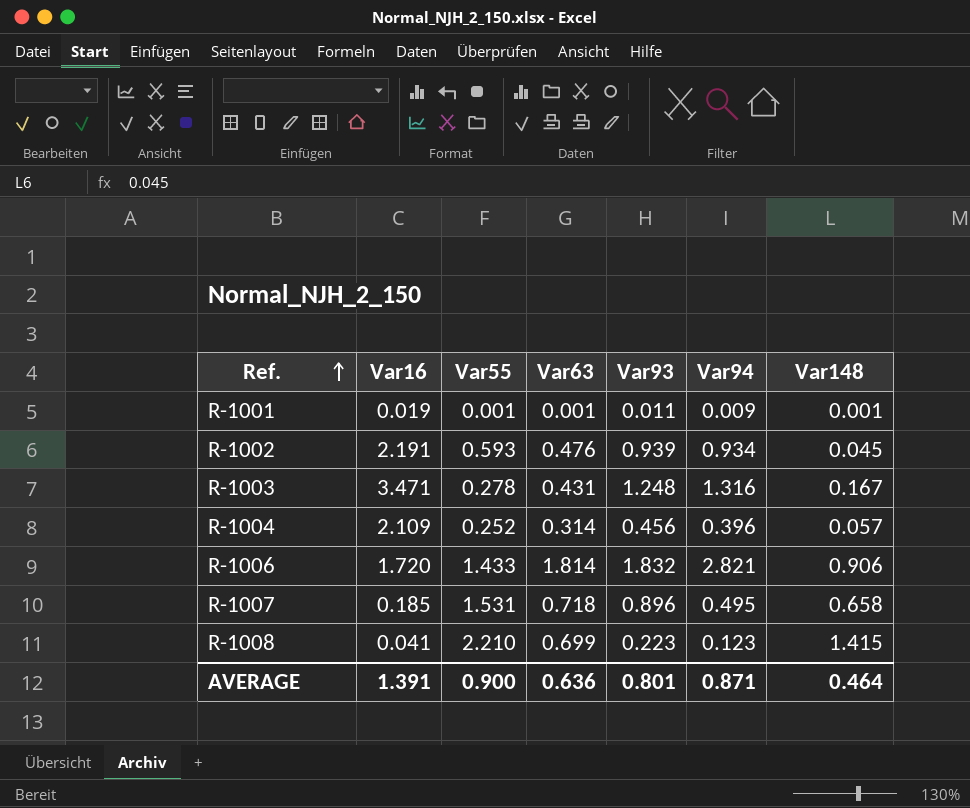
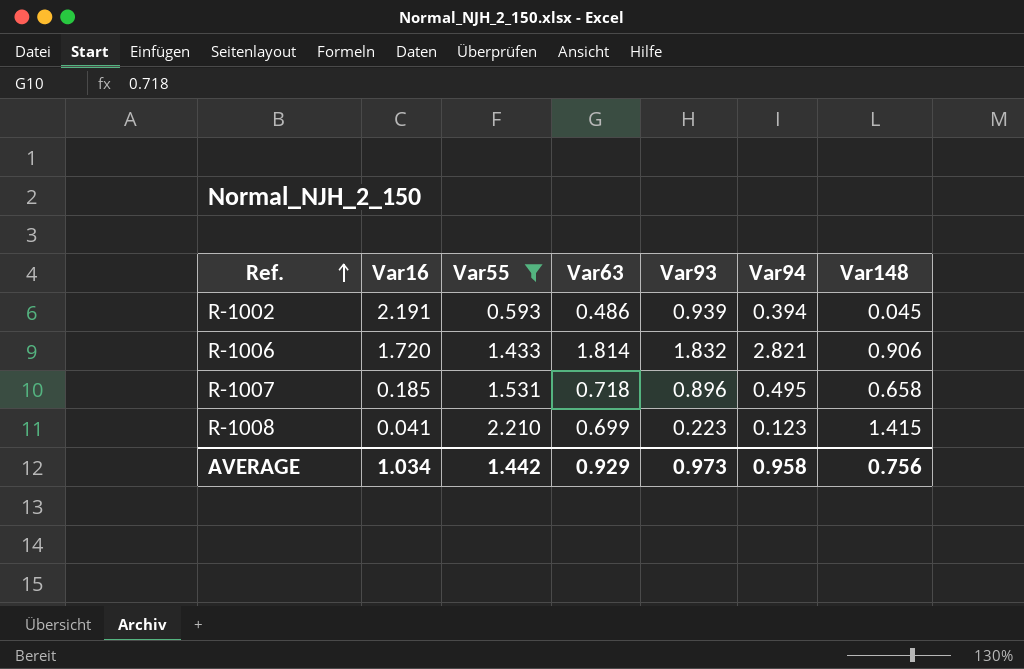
filter: none -> Var55 >= 0.593
R-1002 | Var63: 0.476 -> 0.486
R-1002 | Var94: 0.934 -> 0.394
AVERAGE | Var16: 1.391 -> 1.034
AVERAGE | Var55: 0.900 -> 1.442
AVERAGE | Var63: 0.636 -> 0.929
AVERAGE | Var93: 0.801 -> 0.973
AVERAGE | Var94: 0.871 -> 0.958
AVERAGE | Var148: 0.464 -> 0.756

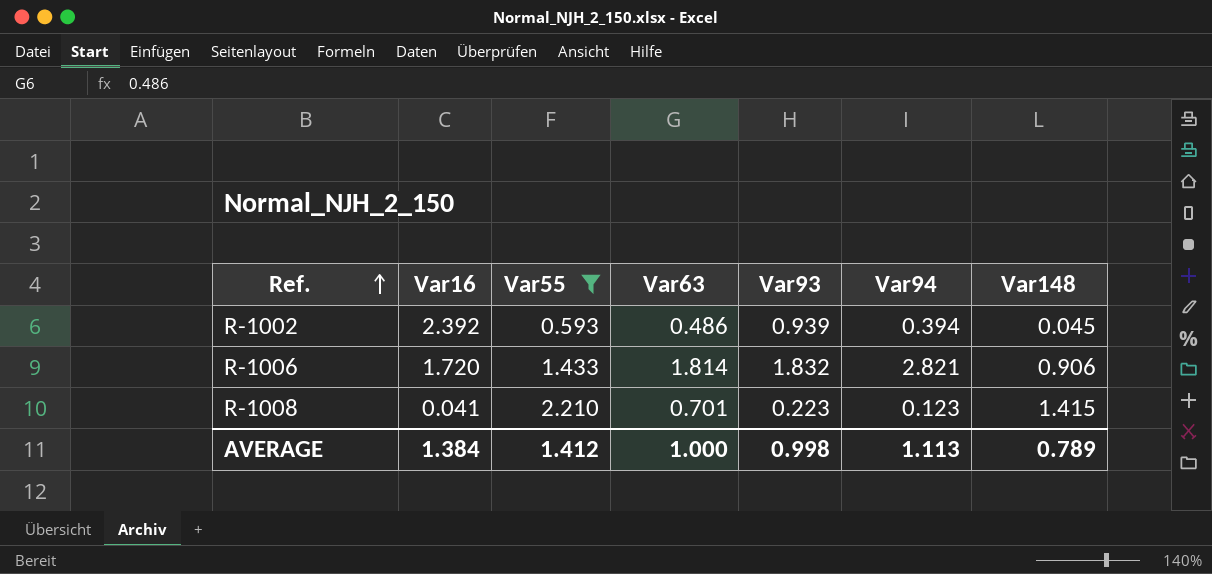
row R-1007: 0.185 | 1.531 | 0.718 | 0.896 | 0.495 | 0.658 -> none
R-1002 | Var16: 2.191 -> 2.392
R-1008 | Var63: 0.699 -> 0.701
AVERAGE | Var16: 1.034 -> 1.384
AVERAGE | Var55: 1.442 -> 1.412
AVERAGE | Var63: 0.929 -> 1.000
AVERAGE | Var93: 0.973 -> 0.998
AVERAGE | Var94: 0.958 -> 1.113
AVERAGE | Var148: 0.756 -> 0.789

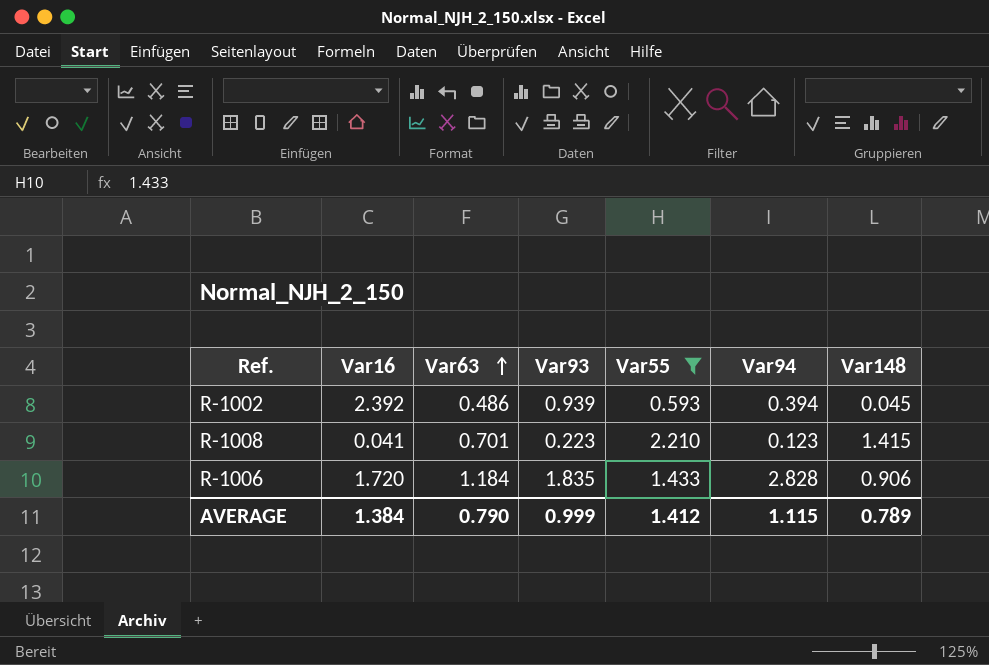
row order: Ref. ascending -> Var63 ascending
column Var55 | position: 3 -> 5
R-1006 | Var63: 1.814 -> 1.184
R-1006 | Var93: 1.832 -> 1.835
R-1006 | Var94: 2.821 -> 2.828
AVERAGE | Var63: 1.000 -> 0.790
AVERAGE | Var93: 0.998 -> 0.999
AVERAGE | Var94: 1.113 -> 1.115

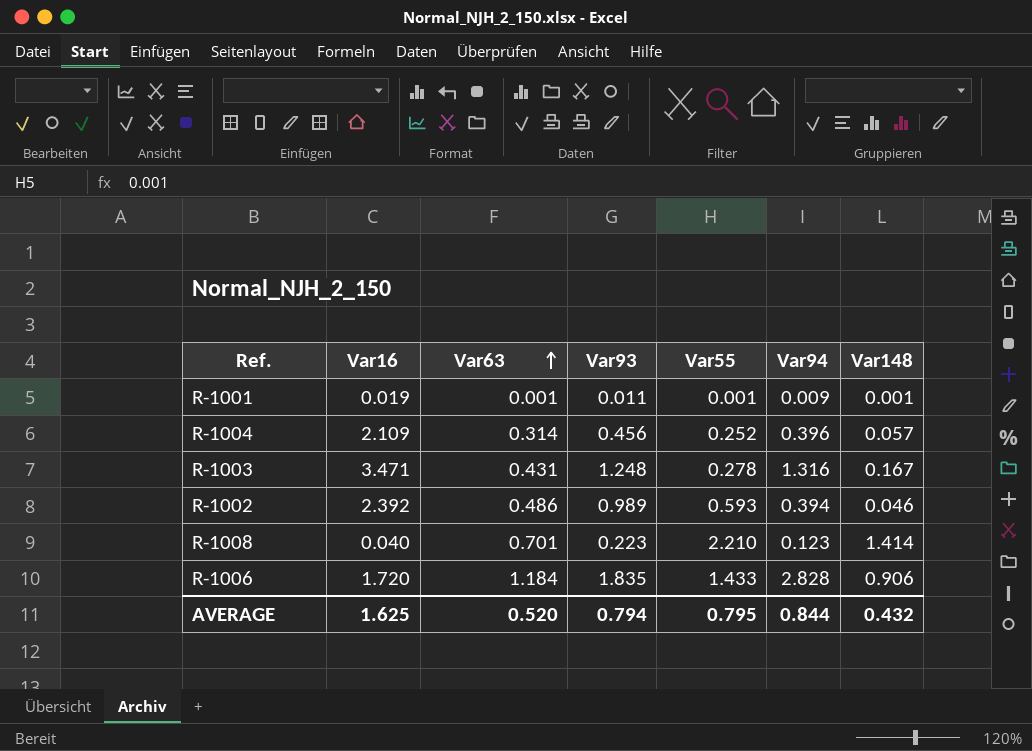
filter: Var55 >= 0.593 -> none
R-1002 | Var93: 0.939 -> 0.989
R-1002 | Var148: 0.045 -> 0.046
R-1008 | Var16: 0.041 -> 0.040
R-1008 | Var148: 1.415 -> 1.414
AVERAGE | Var16: 1.384 -> 1.625
AVERAGE | Var63: 0.790 -> 0.520
AVERAGE | Var93: 0.999 -> 0.794
AVERAGE | Var55: 1.412 -> 0.795
AVERAGE | Var94: 1.115 -> 0.844
AVERAGE | Var148: 0.789 -> 0.432

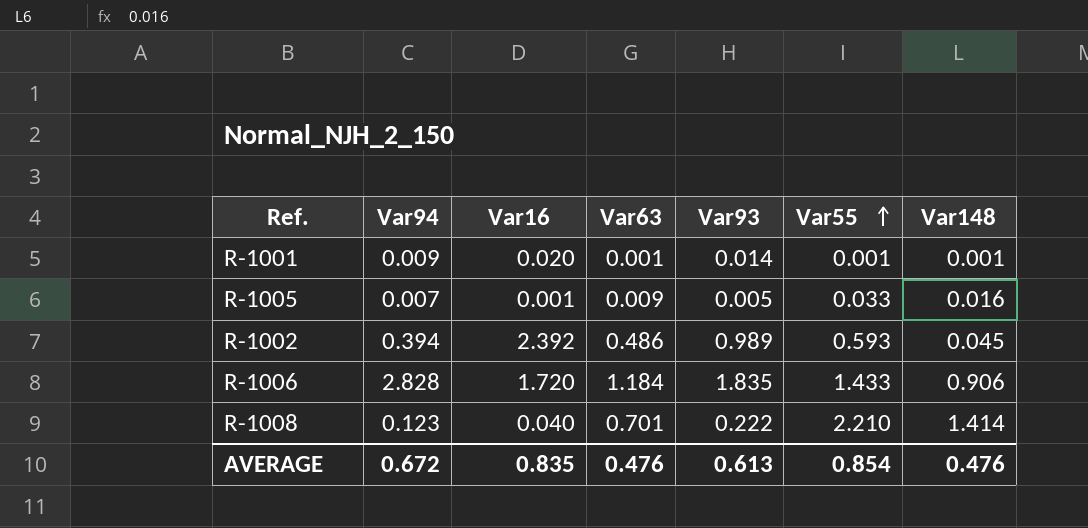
row order: Var63 ascending -> Var55 ascending
column Var94 | position: 6 -> 2
row R-1004: 2.109 | 0.314 | 0.456 | 0.252 | 0.396 | 0.057 -> none
row R-1003: 3.471 | 0.431 | 1.248 | 0.278 | 1.316 | 0.167 -> none
R-1001 | Var16: 0.019 -> 0.020
R-1001 | Var93: 0.011 -> 0.014
row R-1005: none -> 0.007 | 0.001 | 0.009 | 0.005 | 0.033 | 0.016
R-1002 | Var148: 0.046 -> 0.045
R-1008 | Var93: 0.223 -> 0.222
AVERAGE | Var94: 0.844 -> 0.672
AVERAGE | Var16: 1.625 -> 0.835
AVERAGE | Var63: 0.520 -> 0.476
AVERAGE | Var93: 0.794 -> 0.613
AVERAGE | Var55: 0.795 -> 0.854
AVERAGE | Var148: 0.432 -> 0.476

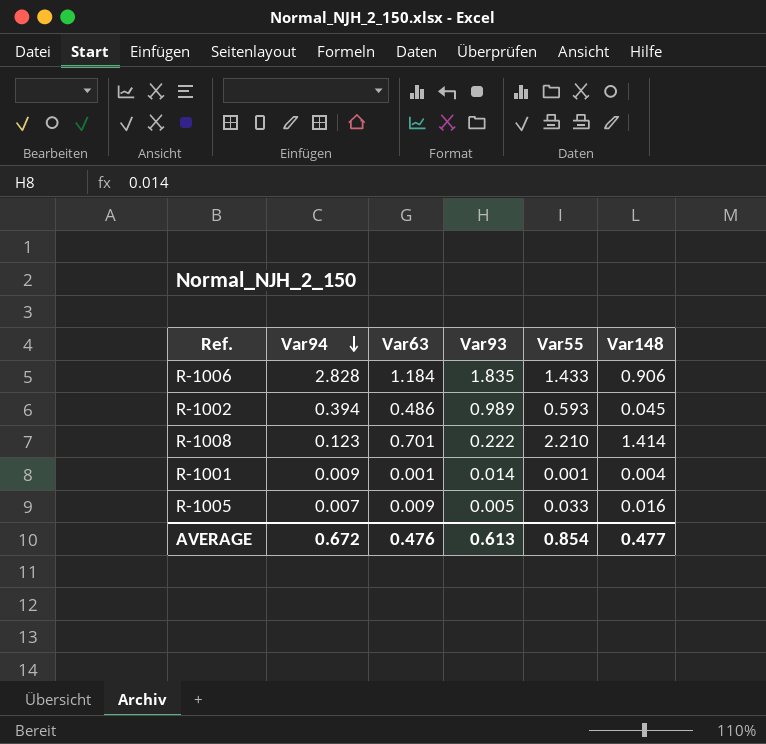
row order: Var55 ascending -> Var94 descending
column Var16 | position: 3 -> none
R-1001 | Var148: 0.001 -> 0.004
AVERAGE | Var148: 0.476 -> 0.477

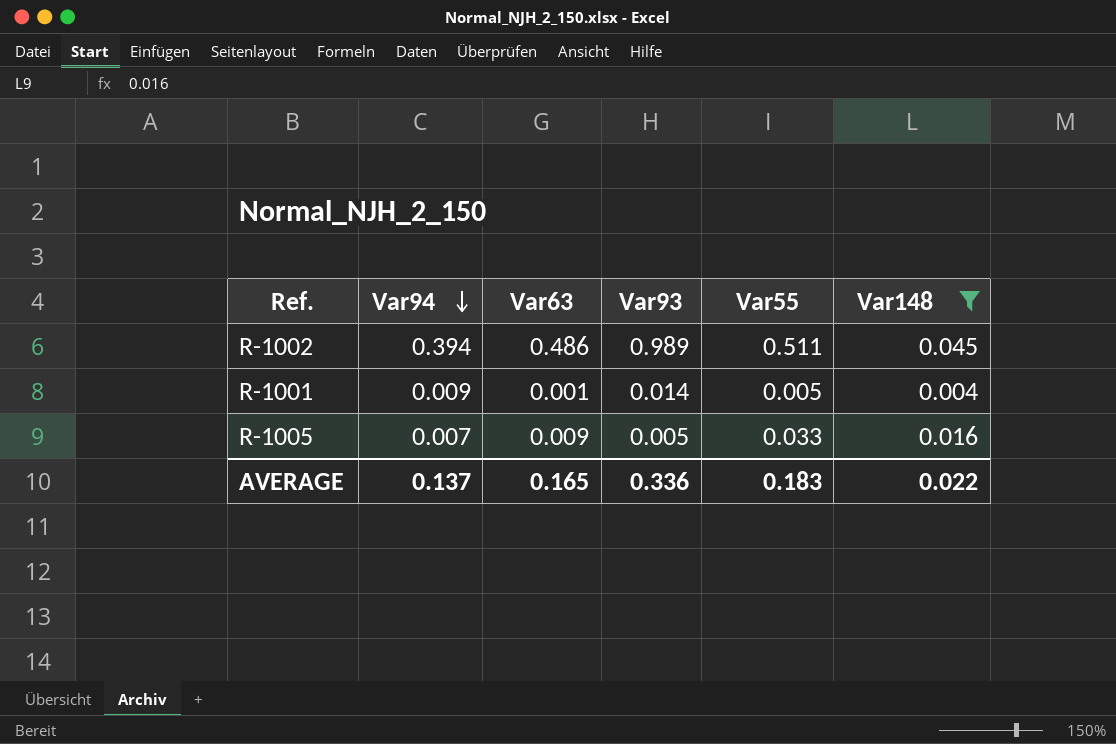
filter: none -> Var148 <= 0.045
R-1002 | Var55: 0.593 -> 0.511
R-1001 | Var55: 0.001 -> 0.005
AVERAGE | Var94: 0.672 -> 0.137
AVERAGE | Var63: 0.476 -> 0.165
AVERAGE | Var93: 0.613 -> 0.336
AVERAGE | Var55: 0.854 -> 0.183
AVERAGE | Var148: 0.477 -> 0.022

